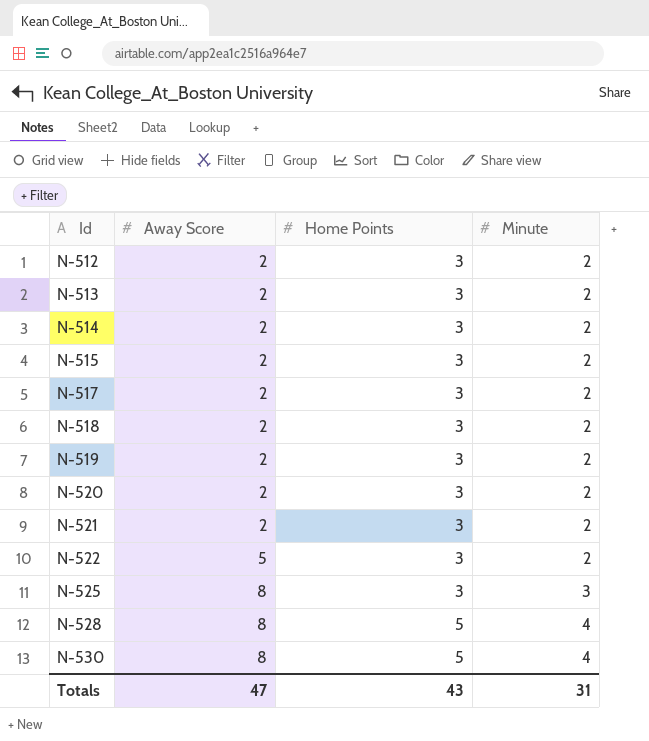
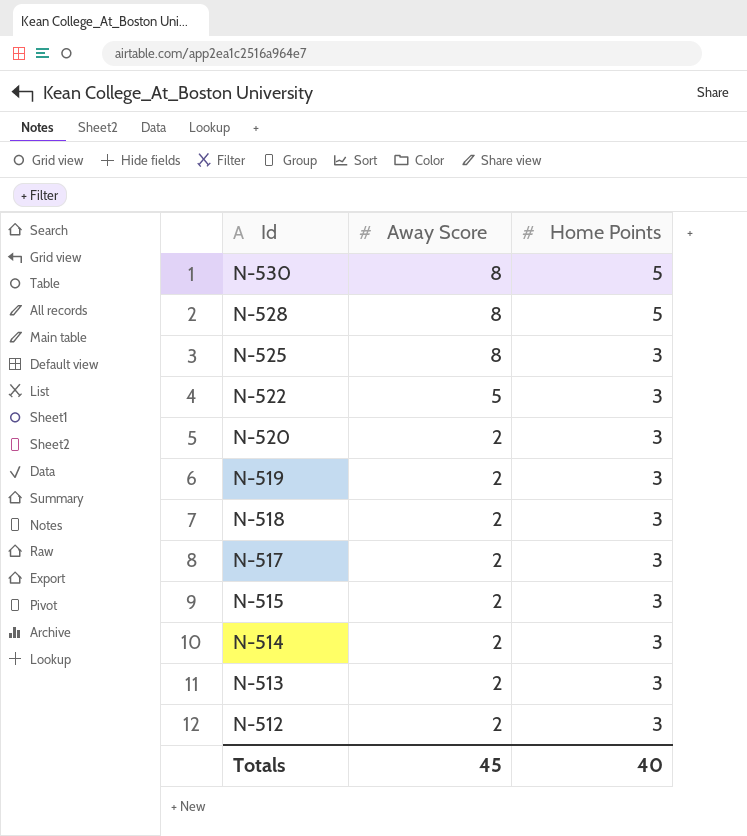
row order: Id ascending -> Id descending
column Minute | position: 4 -> none
row N-521: 2 | 3 | 2 -> none
Totals | Away Score: 47 -> 45
Totals | Home Points: 43 -> 40

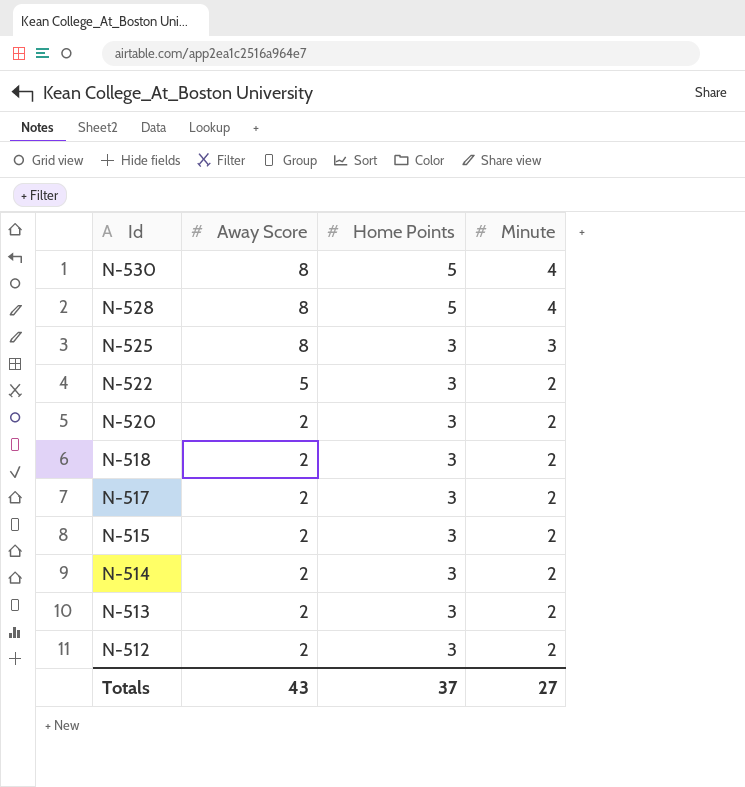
column Minute | position: none -> 4
row N-519: 2 | 3 -> none
Totals | Away Score: 45 -> 43
Totals | Home Points: 40 -> 37

